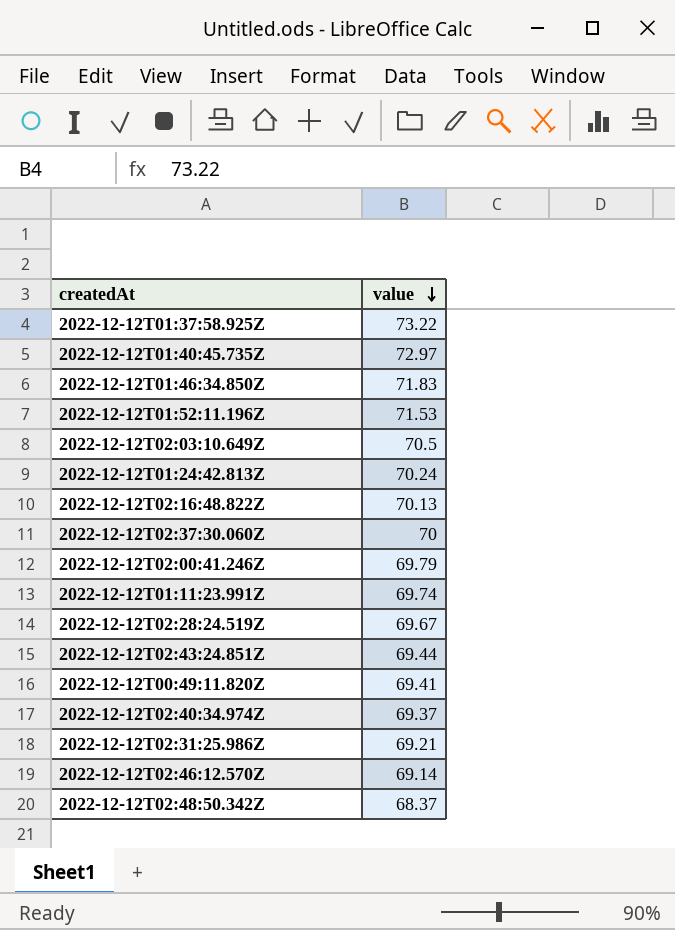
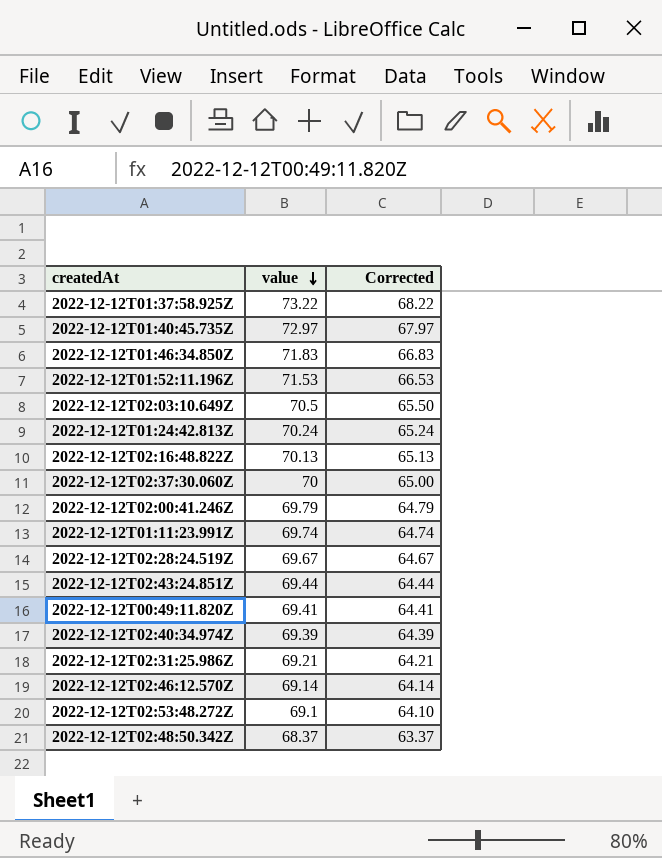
column Corrected | formula: none -> [value] - 5
2022-12-12T02:40:34.974Z | value: 69.37 -> 69.39
row 2022-12-12T02:53:48.272Z: none -> 69.1 | 64.10

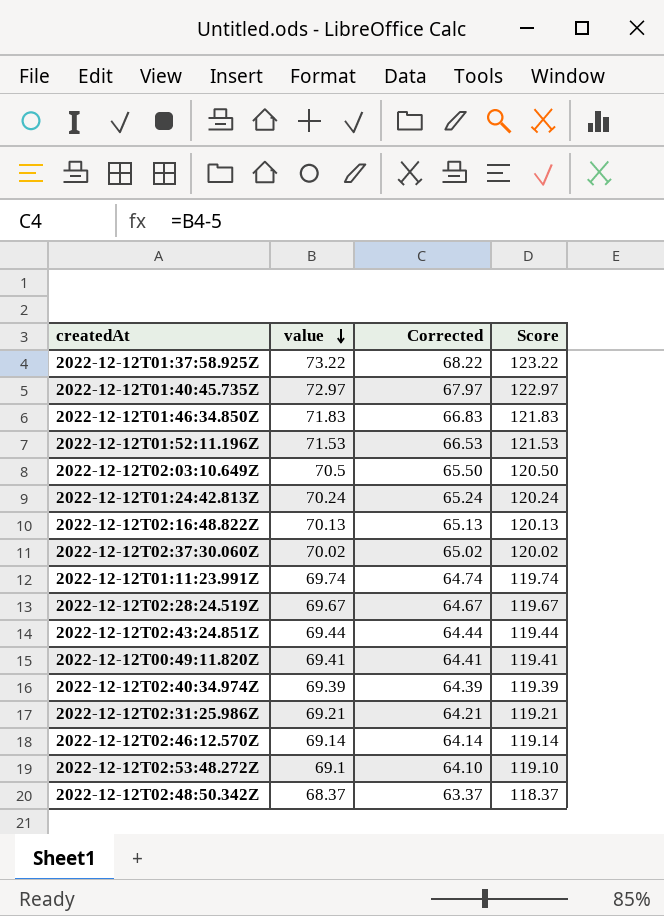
column Score | formula: none -> [value] + 50
row 2022-12-12T02:00:41.246Z: 69.79 | 64.79 -> none
2022-12-12T02:37:30.060Z | value: 70 -> 70.02
2022-12-12T02:37:30.060Z | Corrected: 65.00 -> 65.02

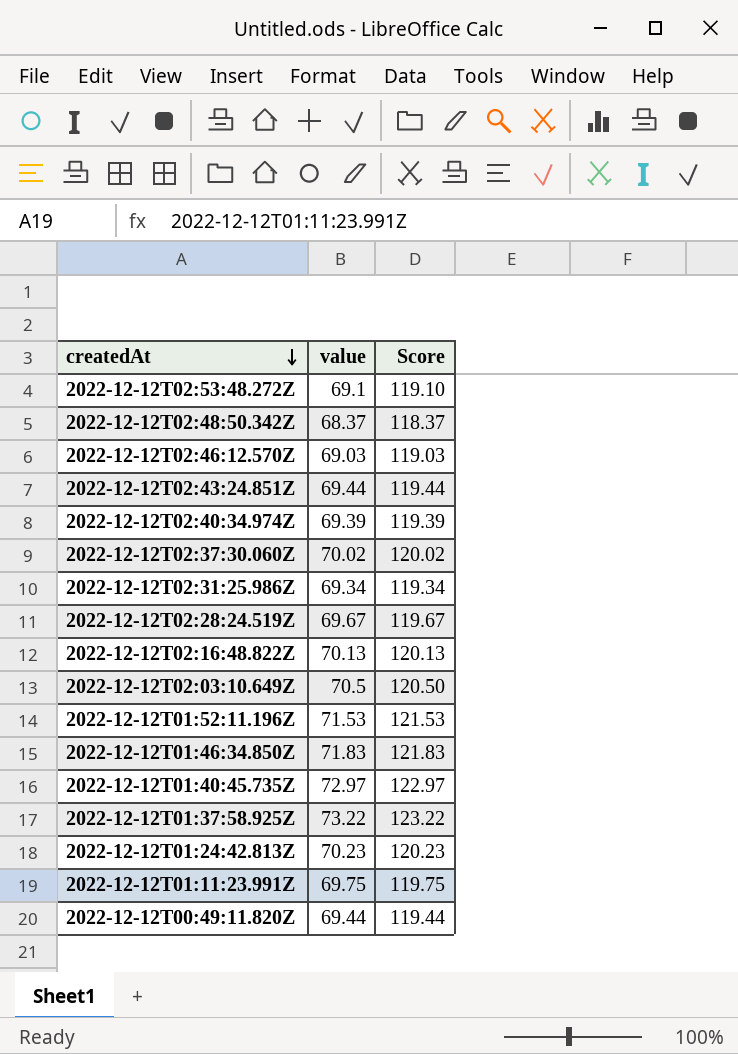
row order: value descending -> createdAt descending
column Corrected | formula: [value] - 5 -> none
2022-12-12T02:46:12.570Z | value: 69.14 -> 69.03
2022-12-12T02:46:12.570Z | Score: 119.14 -> 119.03
2022-12-12T02:31:25.986Z | value: 69.21 -> 69.34
2022-12-12T02:31:25.986Z | Score: 119.21 -> 119.34
2022-12-12T01:24:42.813Z | value: 70.24 -> 70.23
2022-12-12T01:24:42.813Z | Score: 120.24 -> 120.23
2022-12-12T01:11:23.991Z | value: 69.74 -> 69.75
2022-12-12T01:11:23.991Z | Score: 119.74 -> 119.75
2022-12-12T00:49:11.820Z | value: 69.41 -> 69.44
2022-12-12T00:49:11.820Z | Score: 119.41 -> 119.44

